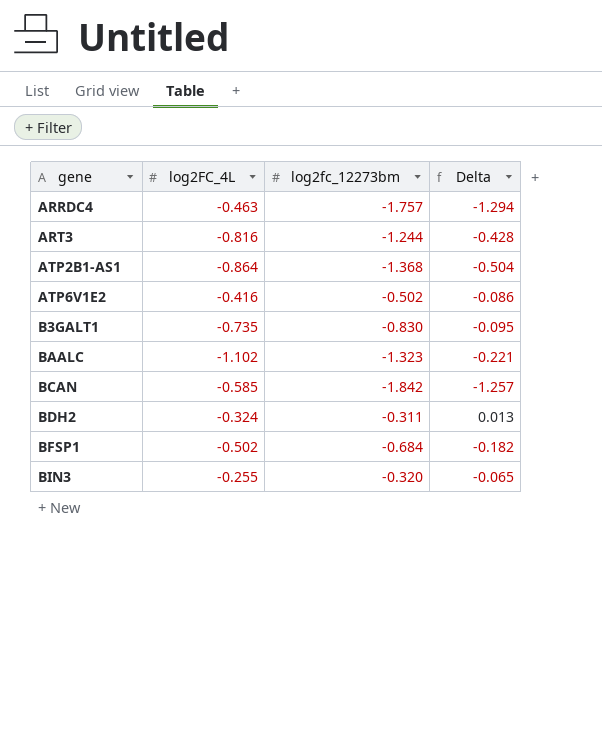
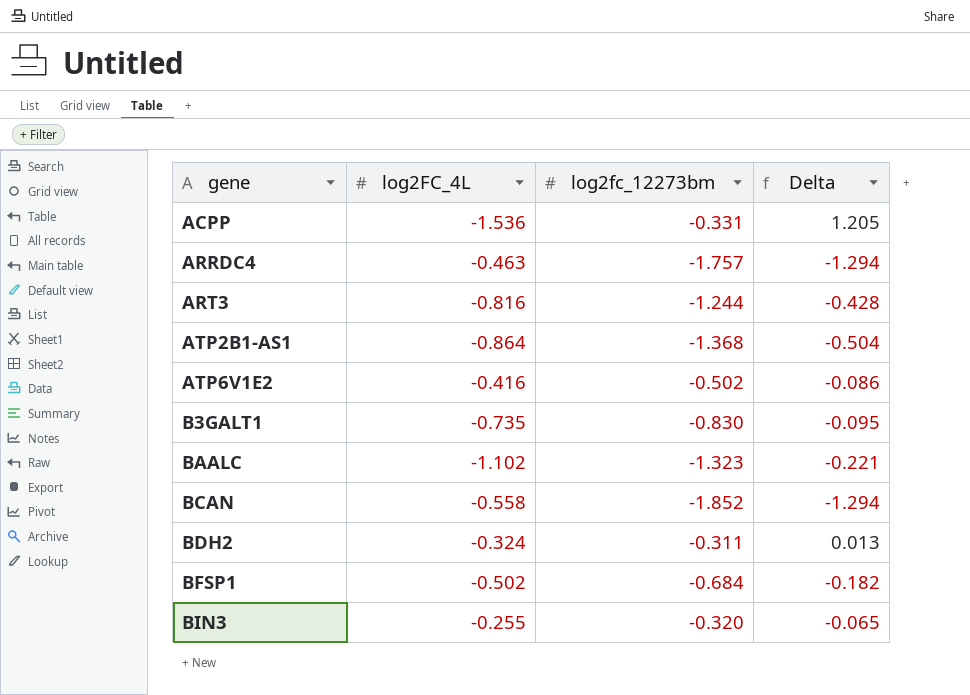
row ACPP: none -> -1.536 | -0.331 | 1.205
BCAN | log2FC_4L: -0.585 -> -0.558
BCAN | log2fc_12273bm: -1.842 -> -1.852
BCAN | Delta: -1.257 -> -1.294

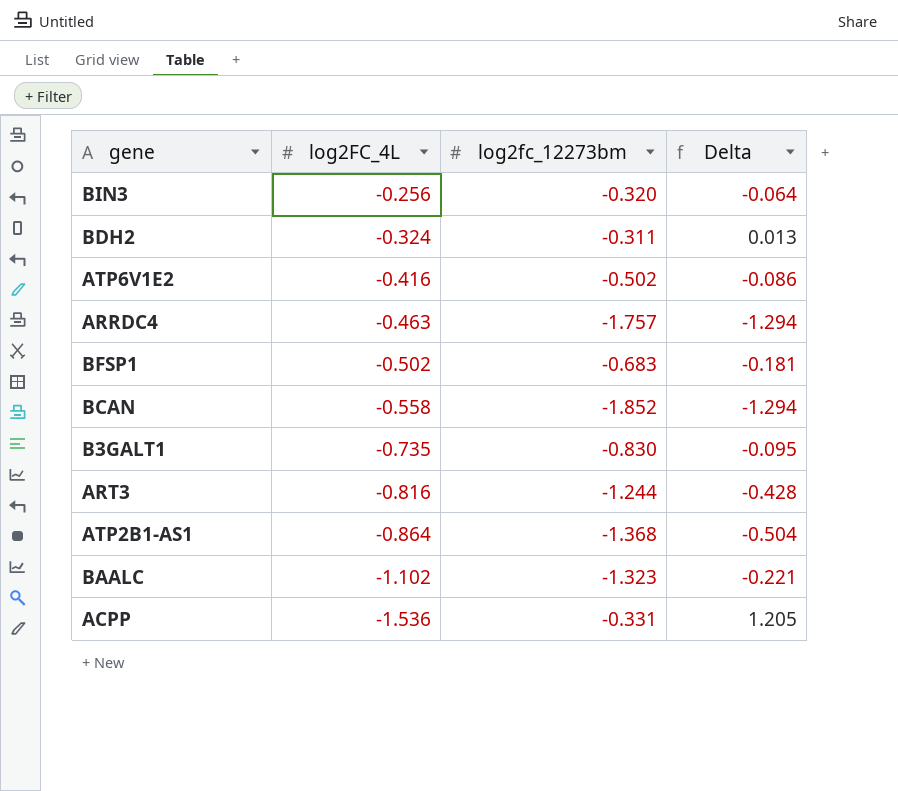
row order: gene ascending -> log2FC_4L descending
BIN3 | log2FC_4L: -0.255 -> -0.256
BIN3 | Delta: -0.065 -> -0.064
BFSP1 | log2fc_12273bm: -0.684 -> -0.683
BFSP1 | Delta: -0.182 -> -0.181

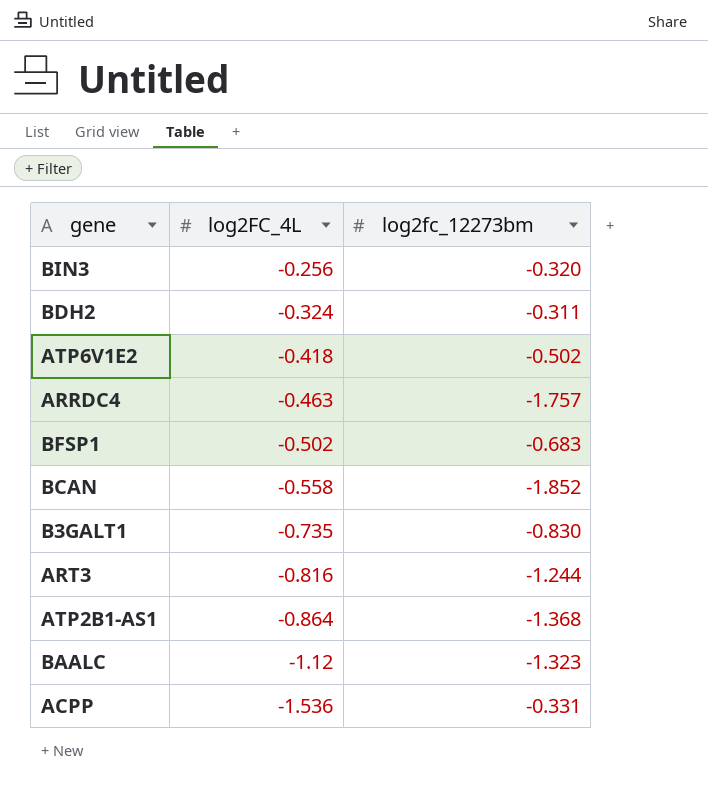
column Delta | formula: [log2fc_12273bm] - [log2FC_4L] -> none
ATP6V1E2 | log2FC_4L: -0.416 -> -0.418
BAALC | log2FC_4L: -1.102 -> -1.12

